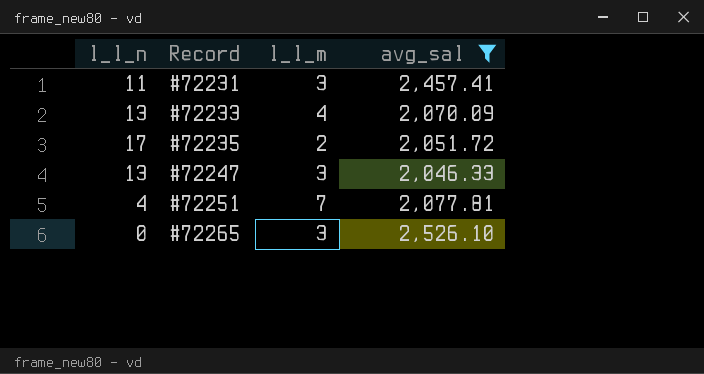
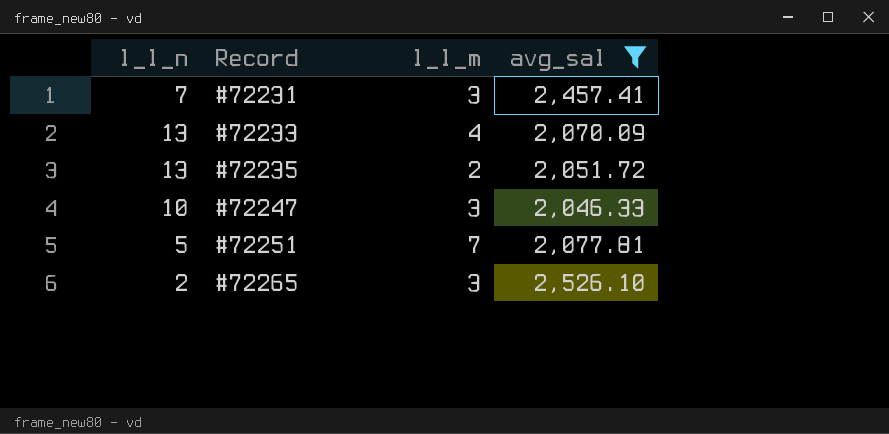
#72231 | l_l_n: 11 -> 7
#72235 | l_l_n: 17 -> 13
#72247 | l_l_n: 13 -> 10
#72251 | l_l_n: 4 -> 5
#72265 | l_l_n: 0 -> 2

